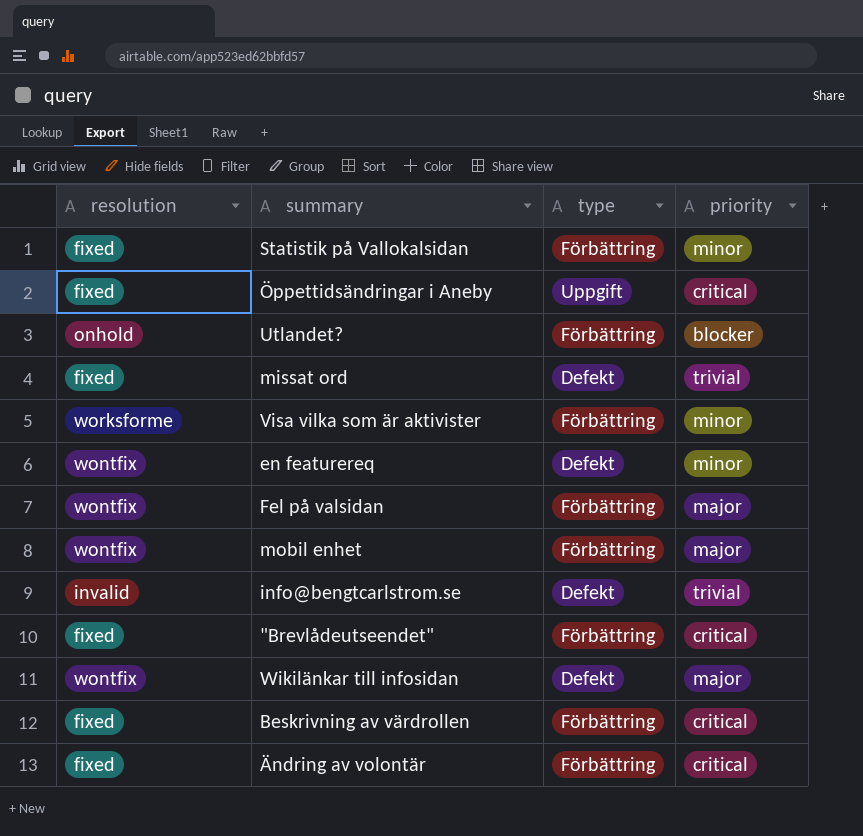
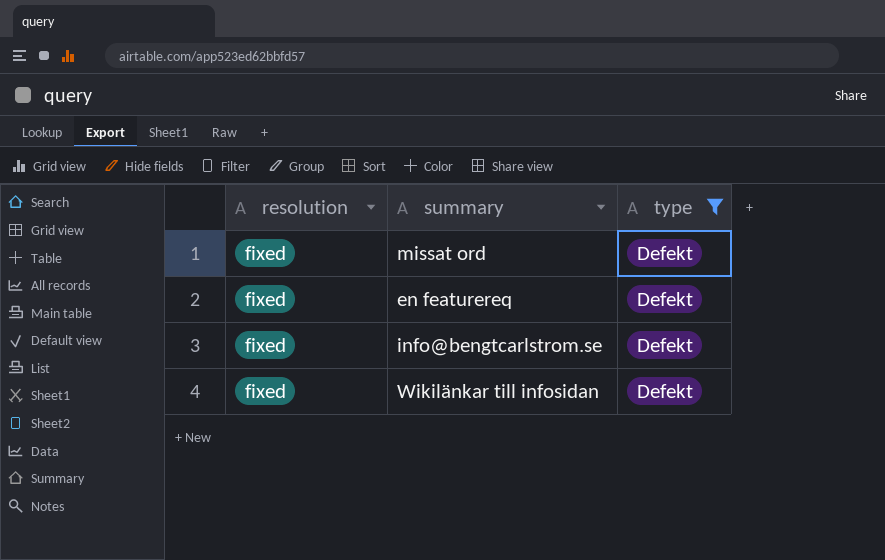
filter: none -> type = Defekt
column priority | position: 4 -> none
en featurereq | resolution: wontfix -> fixed
info@bengtcarlstrom.se | resolution: invalid -> fixed
Wikilänkar till infosidan | resolution: wontfix -> fixed

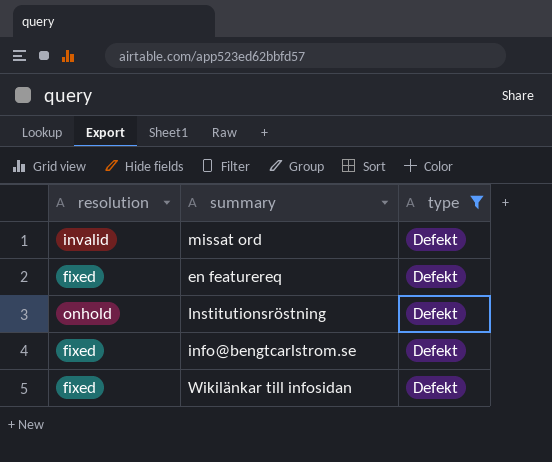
missat ord | resolution: fixed -> invalid
row Institutionsröstning: none -> onhold | Defekt

